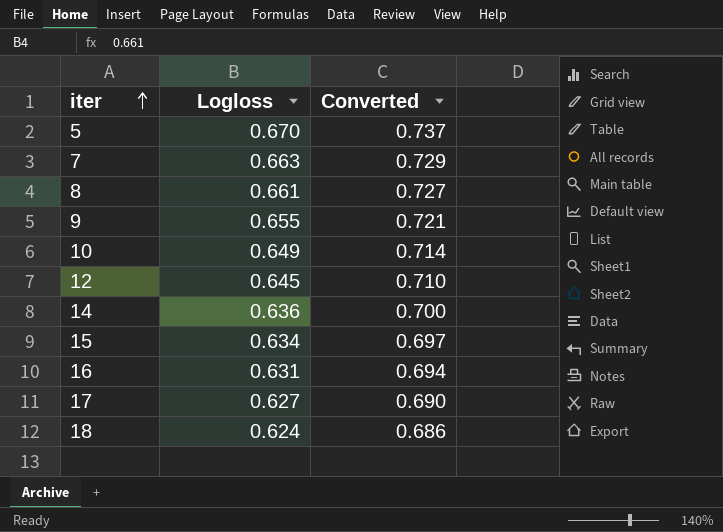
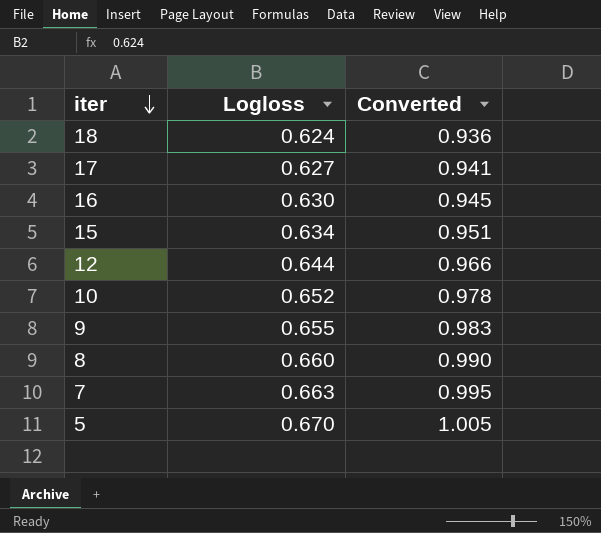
row order: iter ascending -> iter descending
column Converted | formula: [Logloss] * 1.1 -> [Logloss] * 1.5
row 14: 0.636 | 0.700 -> none
16 | Logloss: 0.631 -> 0.630
12 | Logloss: 0.645 -> 0.644
10 | Logloss: 0.649 -> 0.652
8 | Logloss: 0.661 -> 0.660

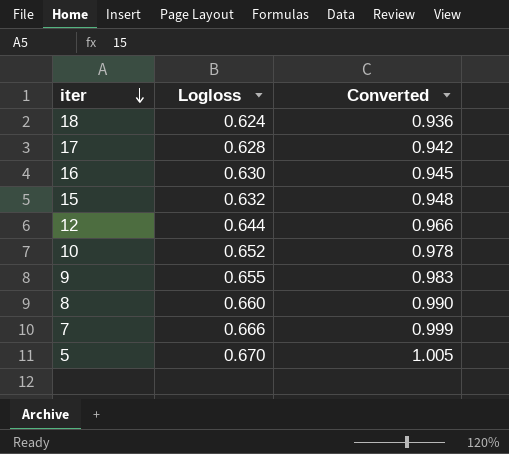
17 | Logloss: 0.627 -> 0.628
17 | Converted: 0.941 -> 0.942
15 | Logloss: 0.634 -> 0.632
15 | Converted: 0.951 -> 0.948
7 | Logloss: 0.663 -> 0.666
7 | Converted: 0.995 -> 0.999

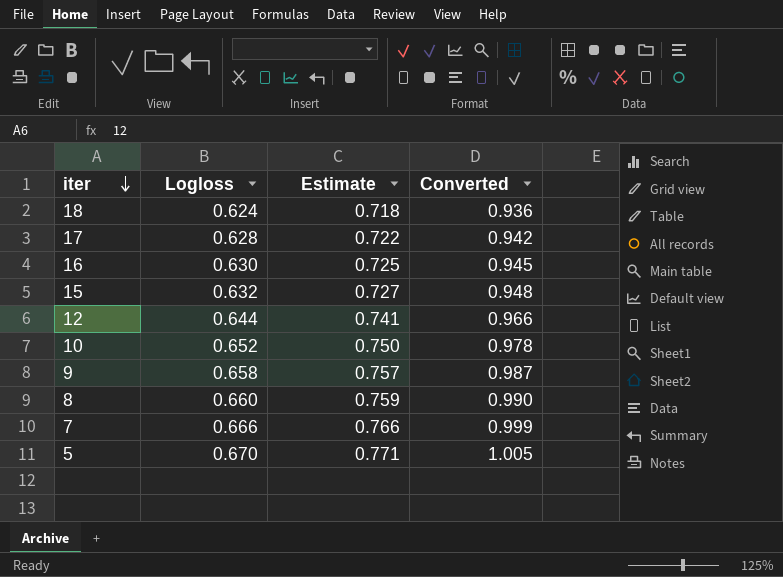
column Estimate | formula: none -> [Logloss] * 1.15
9 | Logloss: 0.655 -> 0.658
9 | Converted: 0.983 -> 0.987

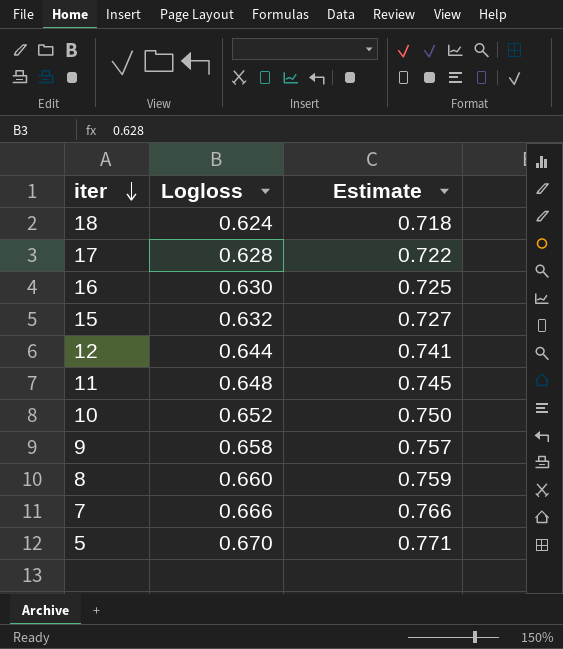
column Converted | formula: [Logloss] * 1.5 -> none
row 11: none -> 0.648 | 0.745

